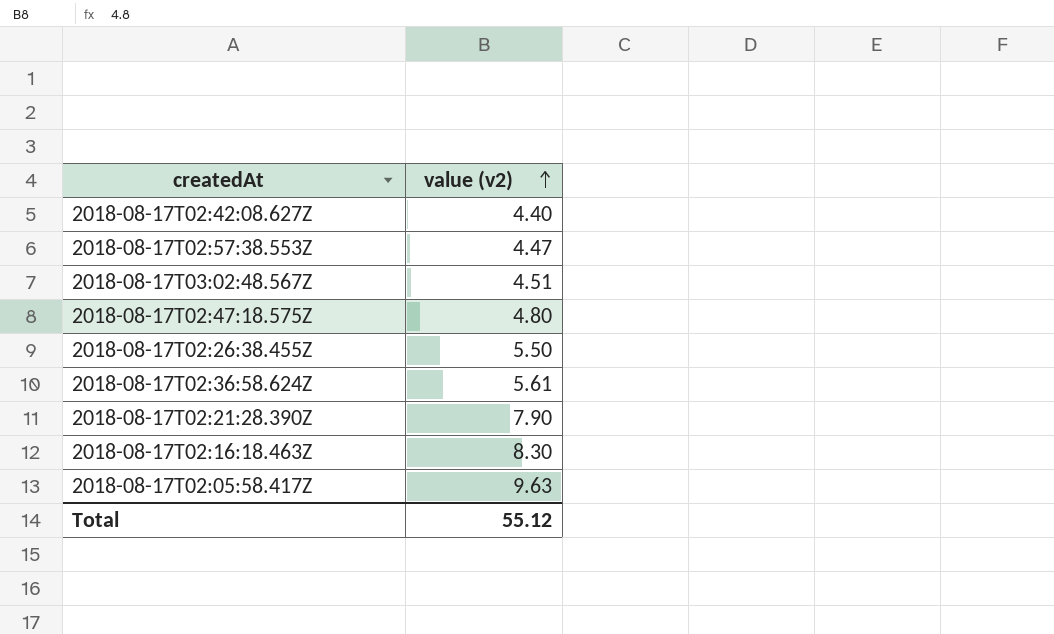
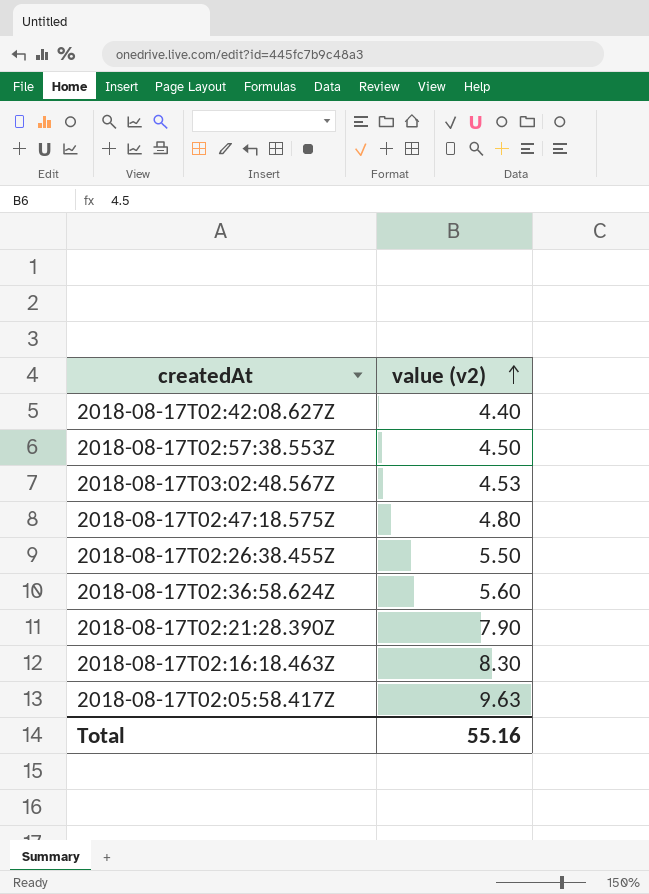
2018-08-17T02:57:38.553Z | value (v2): 4.47 -> 4.50
2018-08-17T03:02:48.567Z | value (v2): 4.51 -> 4.53
2018-08-17T02:36:58.624Z | value (v2): 5.61 -> 5.60
Total | value (v2): 55.12 -> 55.16

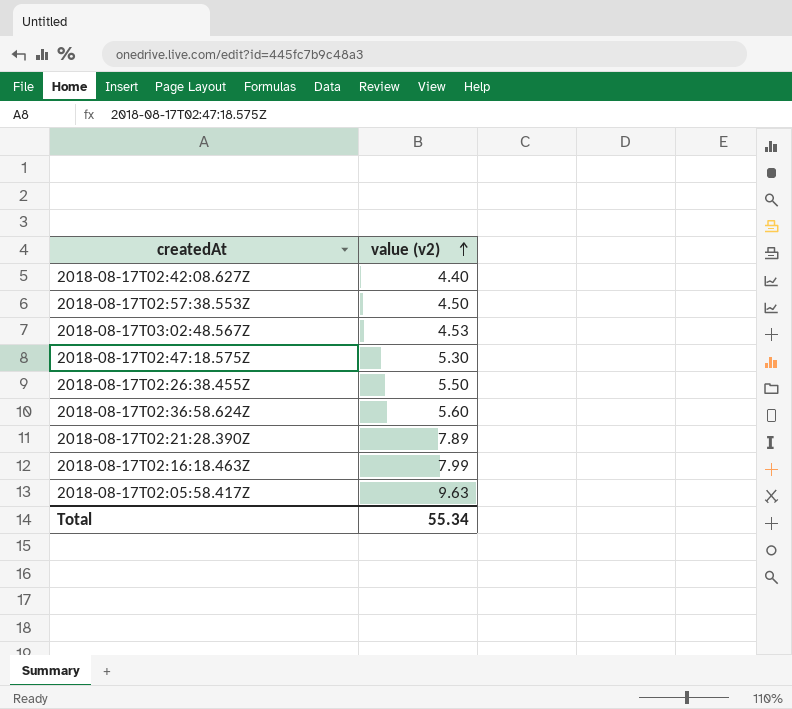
2018-08-17T02:47:18.575Z | value (v2): 4.80 -> 5.30
2018-08-17T02:21:28.390Z | value (v2): 7.90 -> 7.89
2018-08-17T02:16:18.463Z | value (v2): 8.30 -> 7.99
Total | value (v2): 55.16 -> 55.34

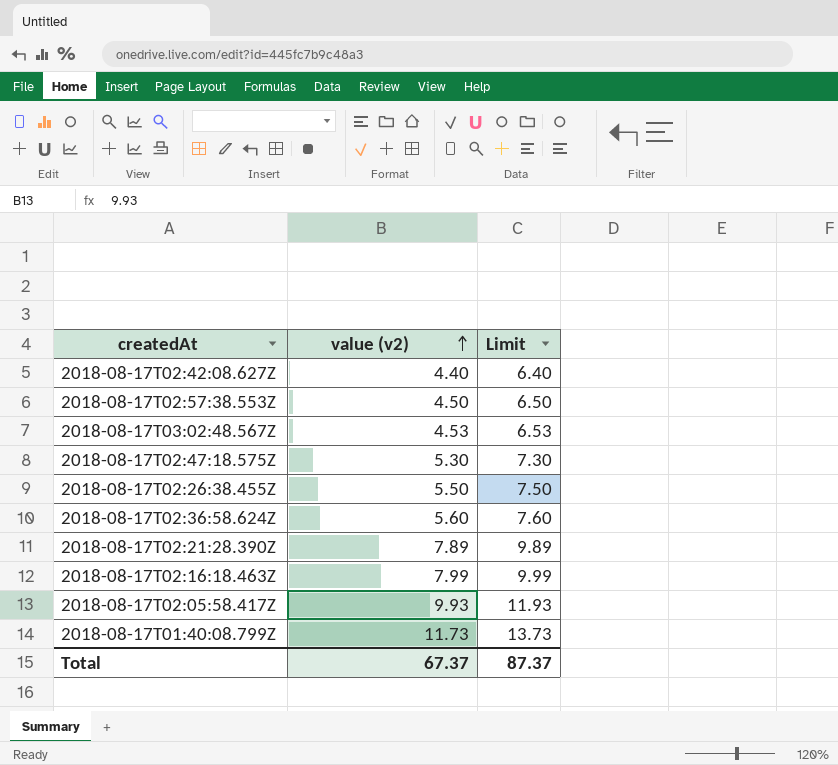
column Limit | formula: none -> [value (v2)] + 2
2018-08-17T02:05:58.417Z | value (v2): 9.63 -> 9.93
row 2018-08-17T01:40:08.799Z: none -> 11.73 | 13.73
Total | value (v2): 55.34 -> 67.37

